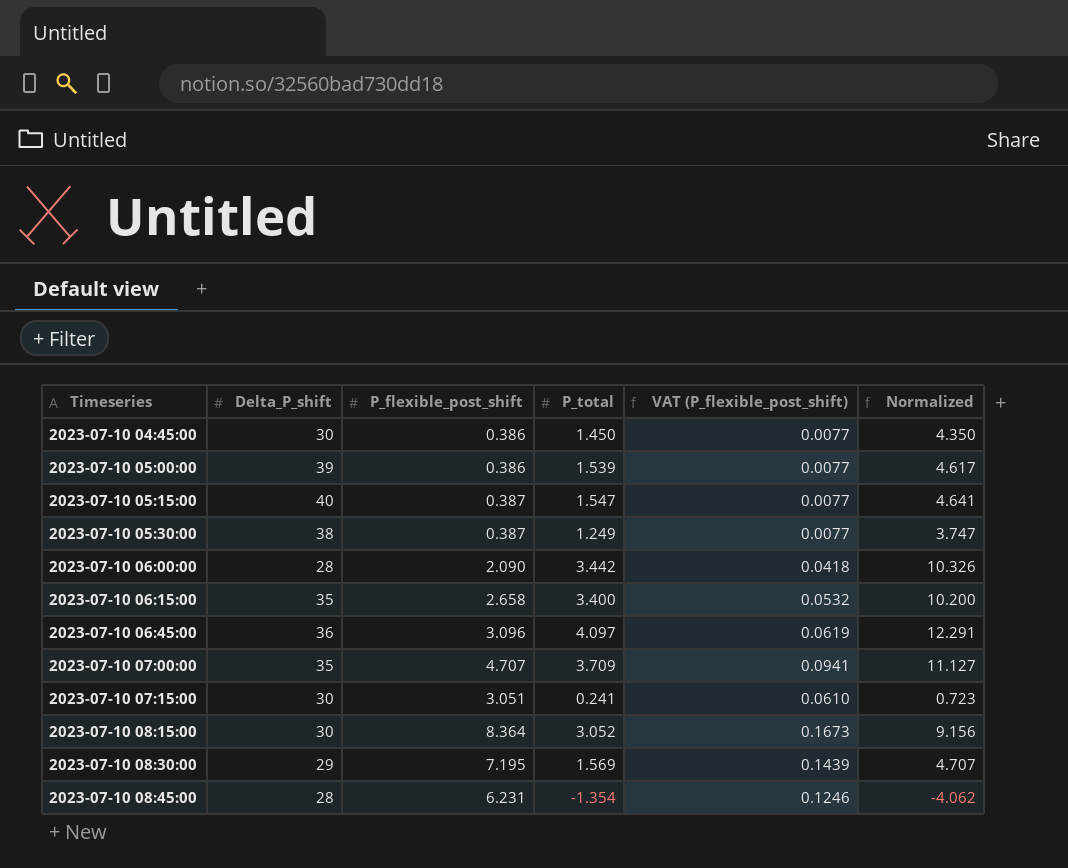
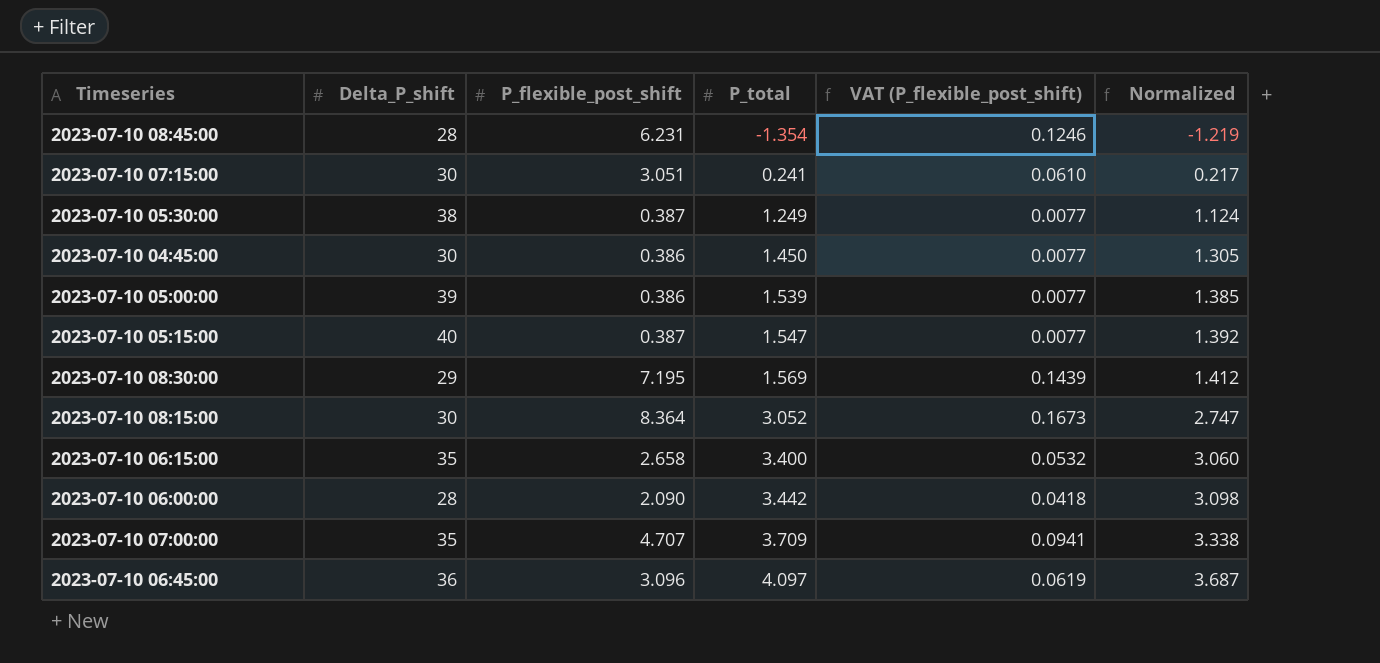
row order: Timeseries ascending -> P_total ascending
column Normalized | formula: [P_total] * 3 -> [P_total] * 0.9

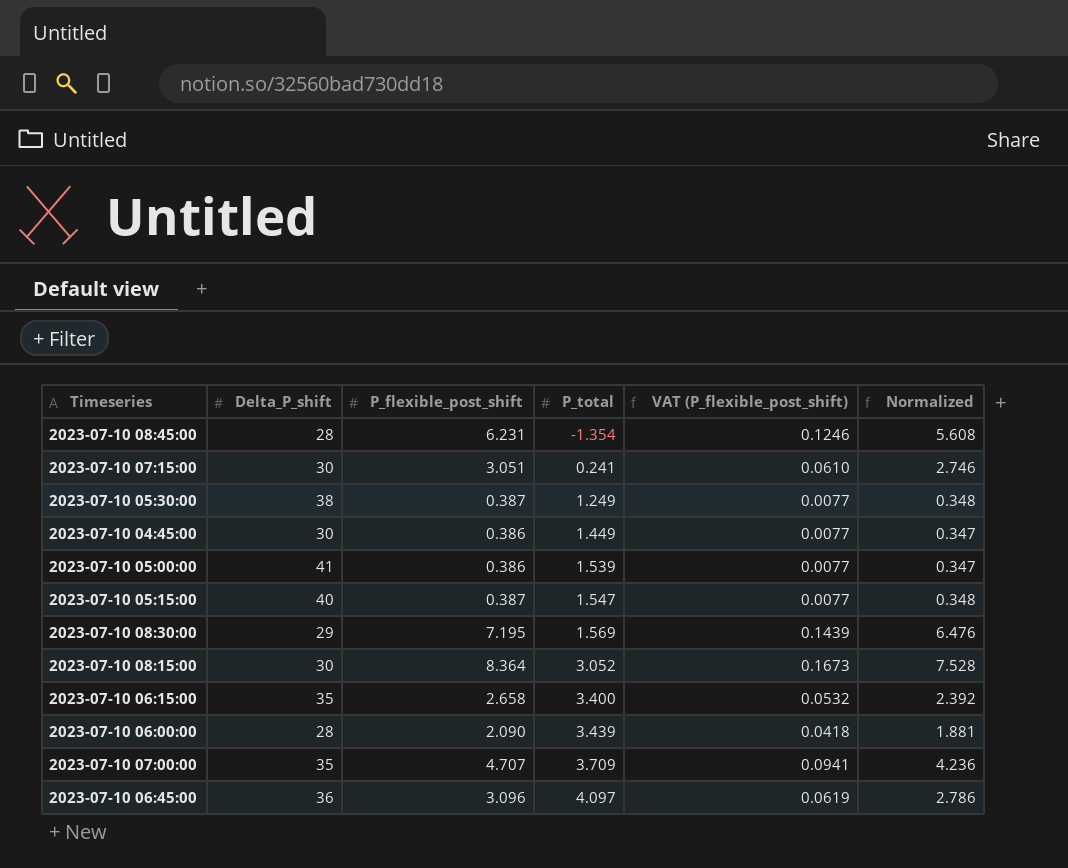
column Normalized | formula: [P_total] * 0.9 -> [P_flexible_post_shift] * 0.9
2023-07-10 04:45:00 | P_total: 1.450 -> 1.449
2023-07-10 05:00:00 | Delta_P_shift: 39 -> 41
2023-07-10 06:00:00 | P_total: 3.442 -> 3.439

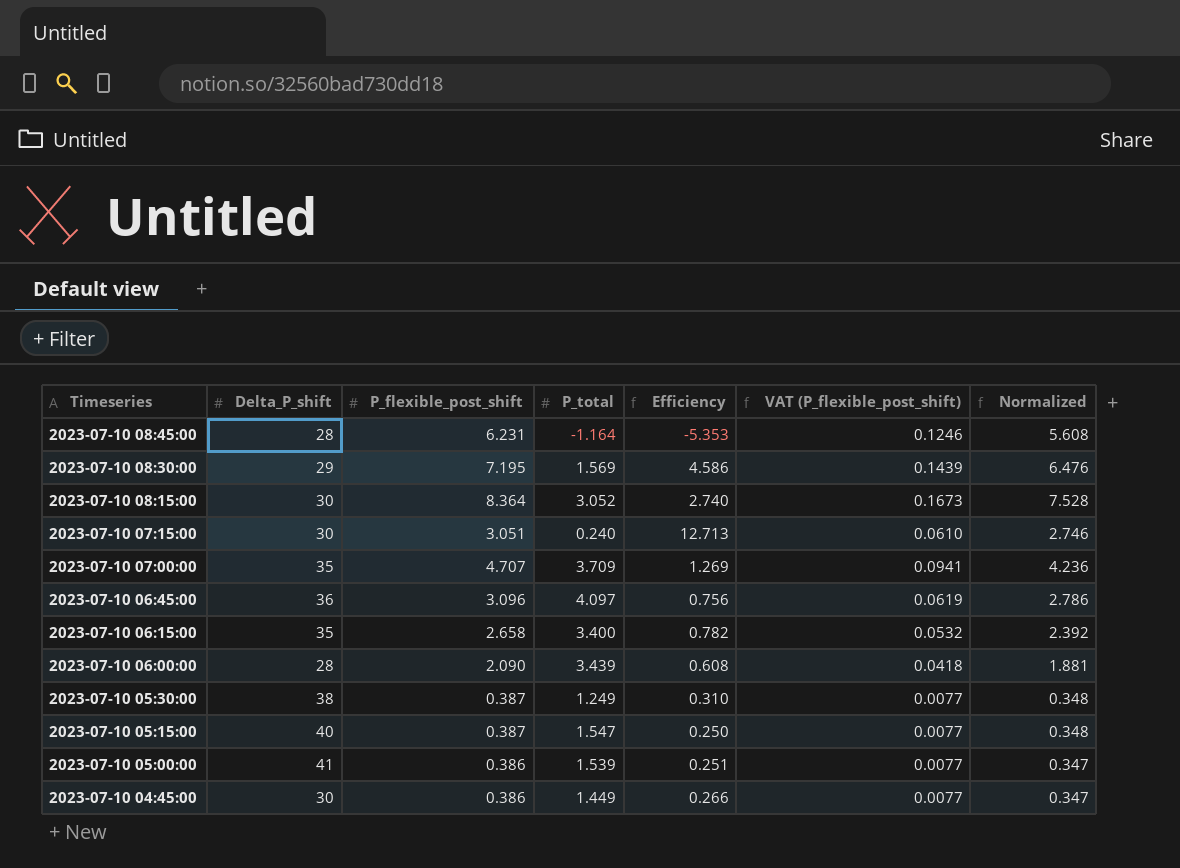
row order: P_total ascending -> Timeseries descending
column Efficiency | formula: none -> [P_flexible_post_shift] / [P_total]
2023-07-10 08:45:00 | P_total: -1.354 -> -1.164
2023-07-10 07:15:00 | P_total: 0.241 -> 0.240

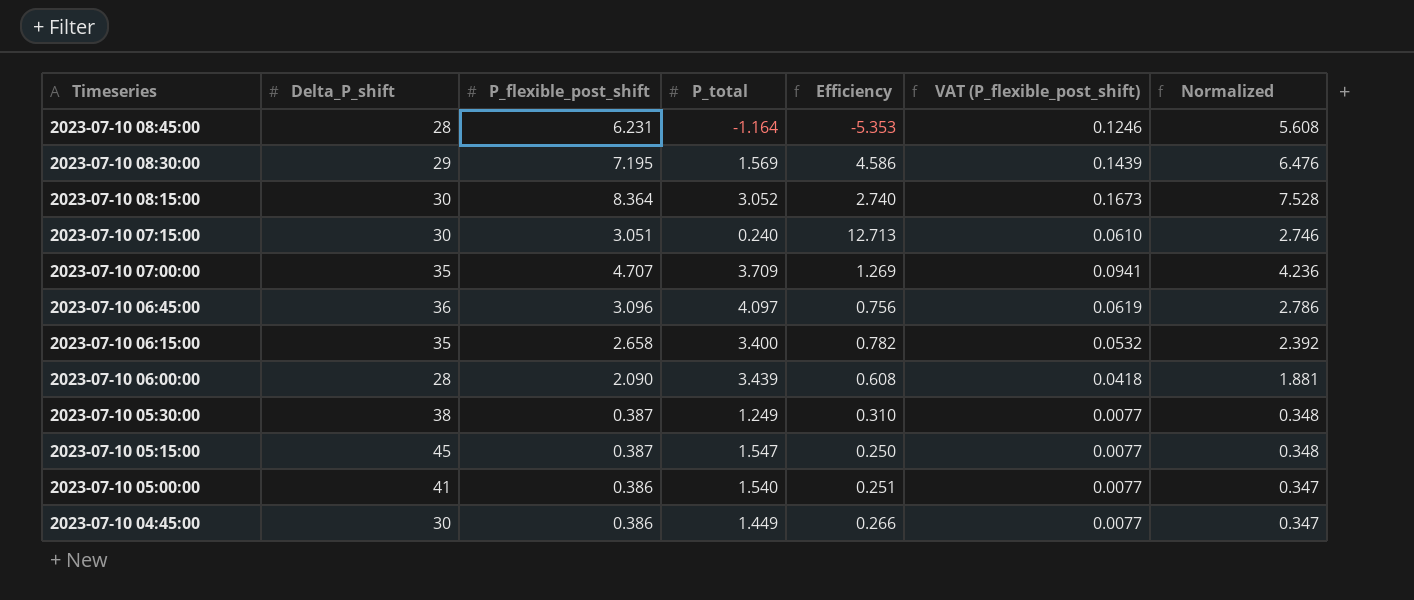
2023-07-10 05:15:00 | Delta_P_shift: 40 -> 45
2023-07-10 05:00:00 | P_total: 1.539 -> 1.540

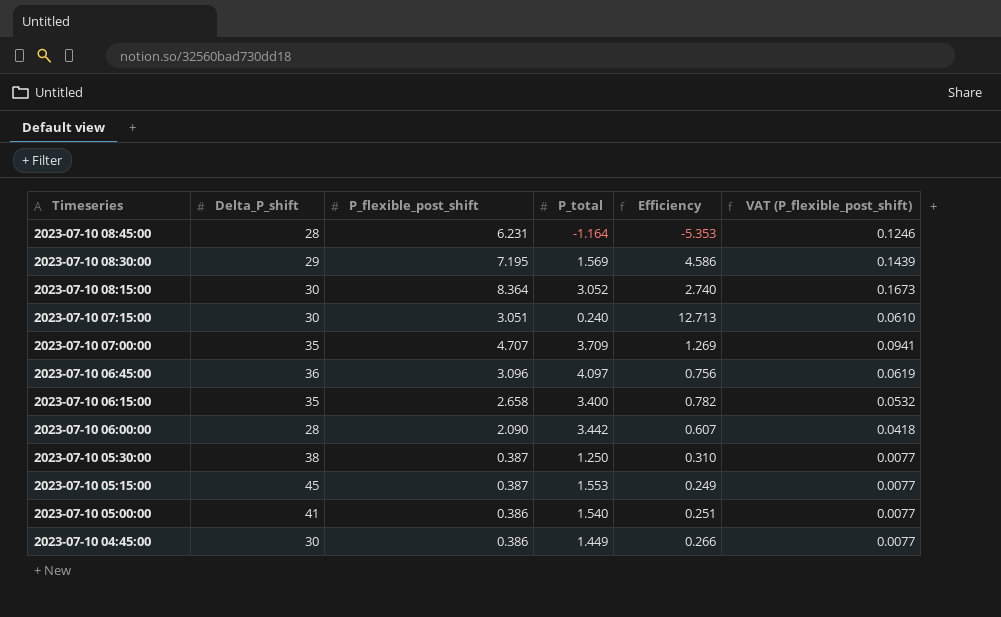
column Normalized | formula: [P_flexible_post_shift] * 0.9 -> none
2023-07-10 06:00:00 | P_total: 3.439 -> 3.442
2023-07-10 06:00:00 | Efficiency: 0.608 -> 0.607
2023-07-10 05:30:00 | P_total: 1.249 -> 1.250
2023-07-10 05:15:00 | P_total: 1.547 -> 1.553
2023-07-10 05:15:00 | Efficiency: 0.250 -> 0.249

